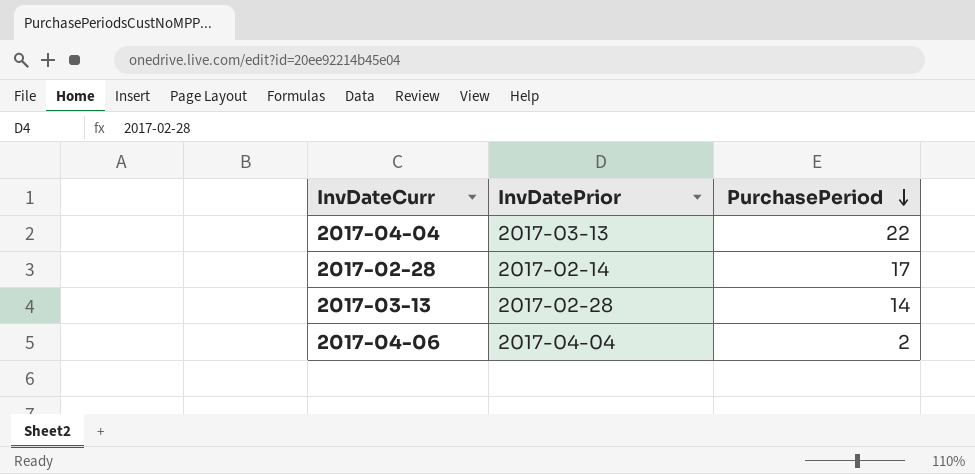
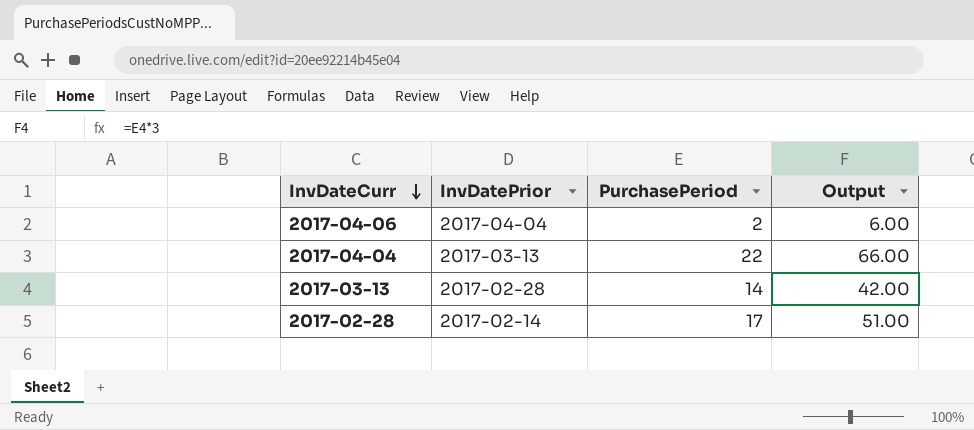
row order: PurchasePeriod descending -> InvDateCurr descending
column Output | formula: none -> [PurchasePeriod] * 3

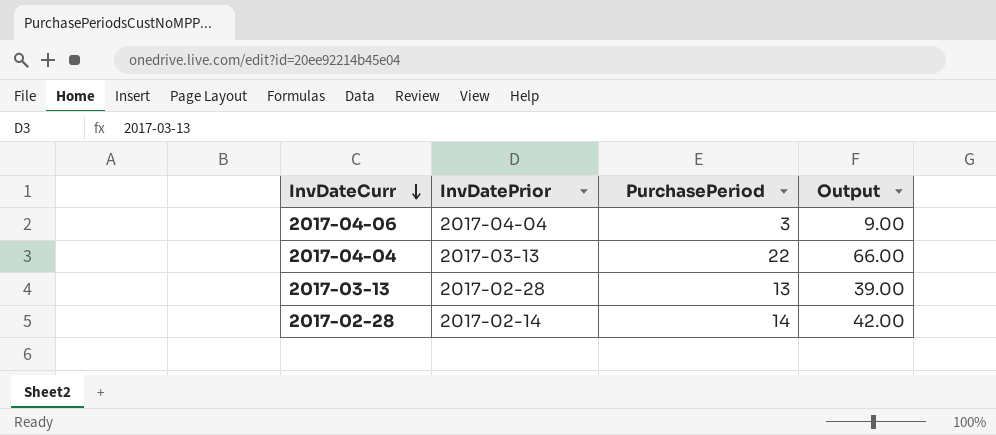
2017-04-06 | PurchasePeriod: 2 -> 3
2017-04-06 | Output: 6.00 -> 9.00
2017-03-13 | PurchasePeriod: 14 -> 13
2017-03-13 | Output: 42.00 -> 39.00
2017-02-28 | PurchasePeriod: 17 -> 14
2017-02-28 | Output: 51.00 -> 42.00

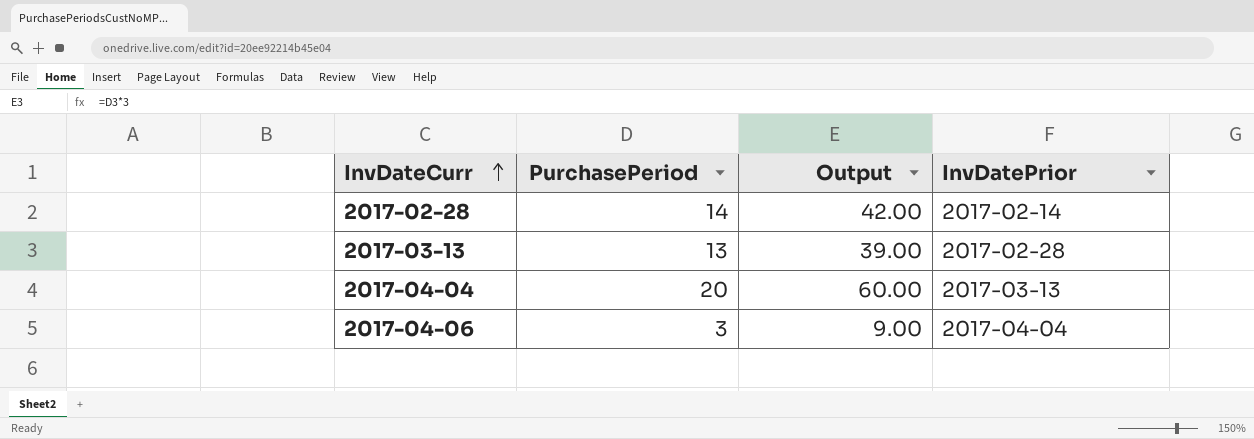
row order: InvDateCurr descending -> InvDateCurr ascending
column InvDatePrior | position: 2 -> 4
2017-04-04 | PurchasePeriod: 22 -> 20
2017-04-04 | Output: 66.00 -> 60.00

